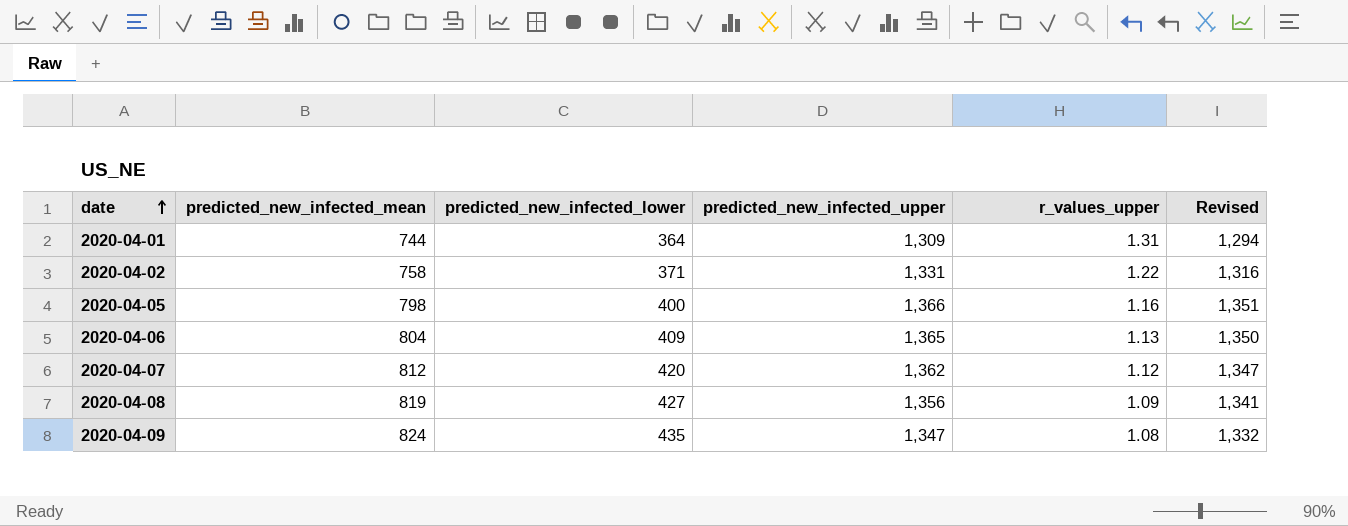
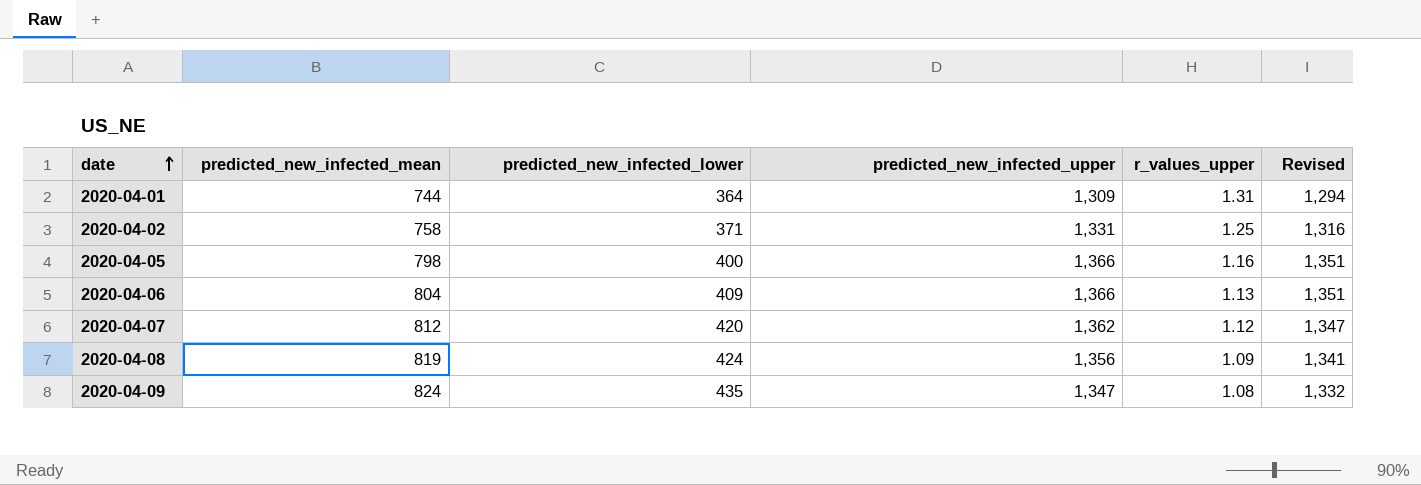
2020-04-02 | r_values_upper: 1.22 -> 1.25
2020-04-06 | predicted_new_infected_upper: 1,365 -> 1,366
2020-04-06 | Revised: 1,350 -> 1,351
2020-04-08 | predicted_new_infected_lower: 427 -> 424

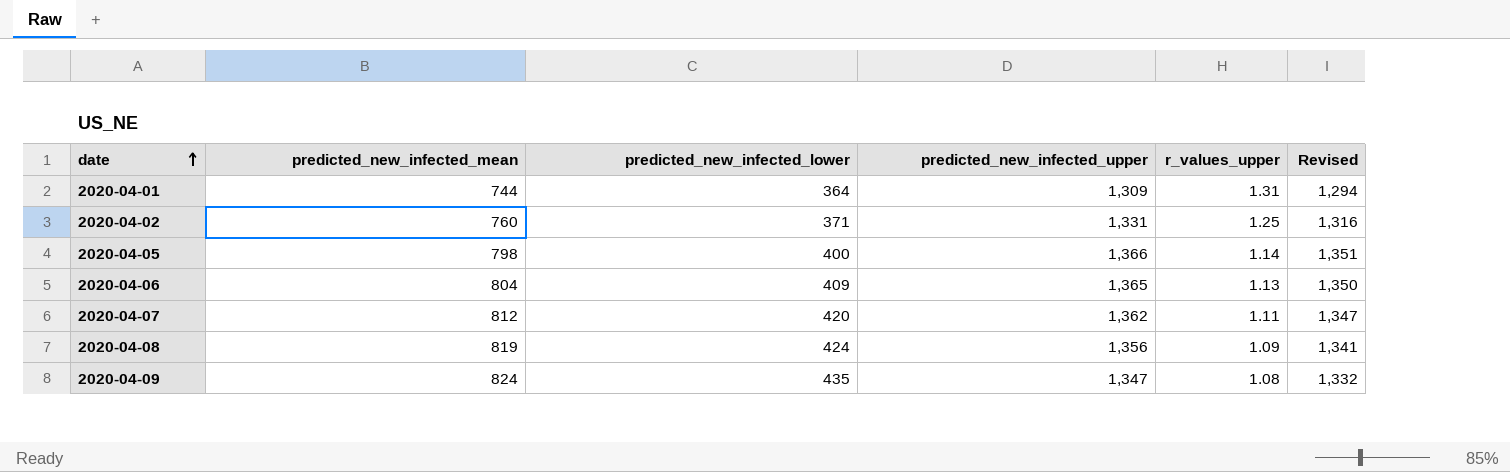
2020-04-02 | predicted_new_infected_mean: 758 -> 760
2020-04-05 | r_values_upper: 1.16 -> 1.14
2020-04-06 | predicted_new_infected_upper: 1,366 -> 1,365
2020-04-06 | Revised: 1,351 -> 1,350
2020-04-07 | r_values_upper: 1.12 -> 1.11

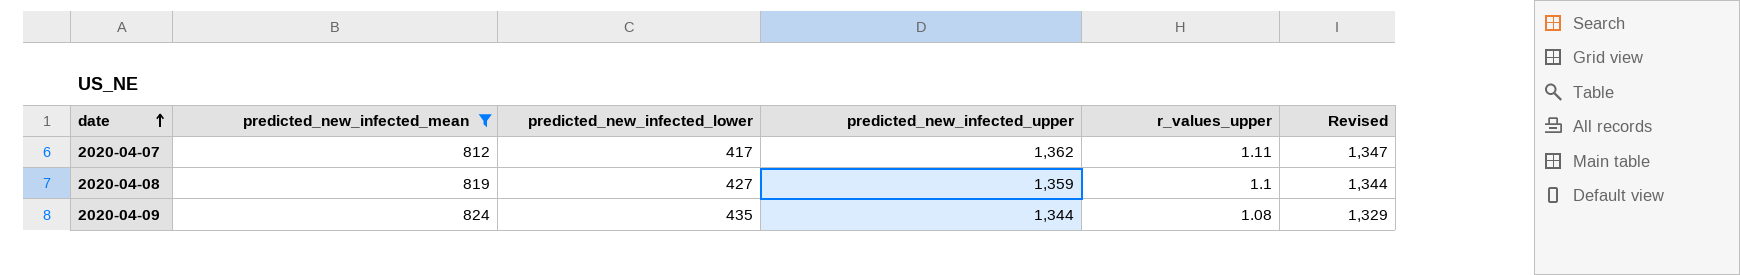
filter: none -> predicted_new_infected_mean >= 812
2020-04-07 | predicted_new_infected_lower: 420 -> 417
2020-04-08 | predicted_new_infected_lower: 424 -> 427
2020-04-08 | predicted_new_infected_upper: 1,356 -> 1,359
2020-04-08 | r_values_upper: 1.09 -> 1.1
2020-04-08 | Revised: 1,341 -> 1,344
2020-04-09 | predicted_new_infected_upper: 1,347 -> 1,344
2020-04-09 | Revised: 1,332 -> 1,329

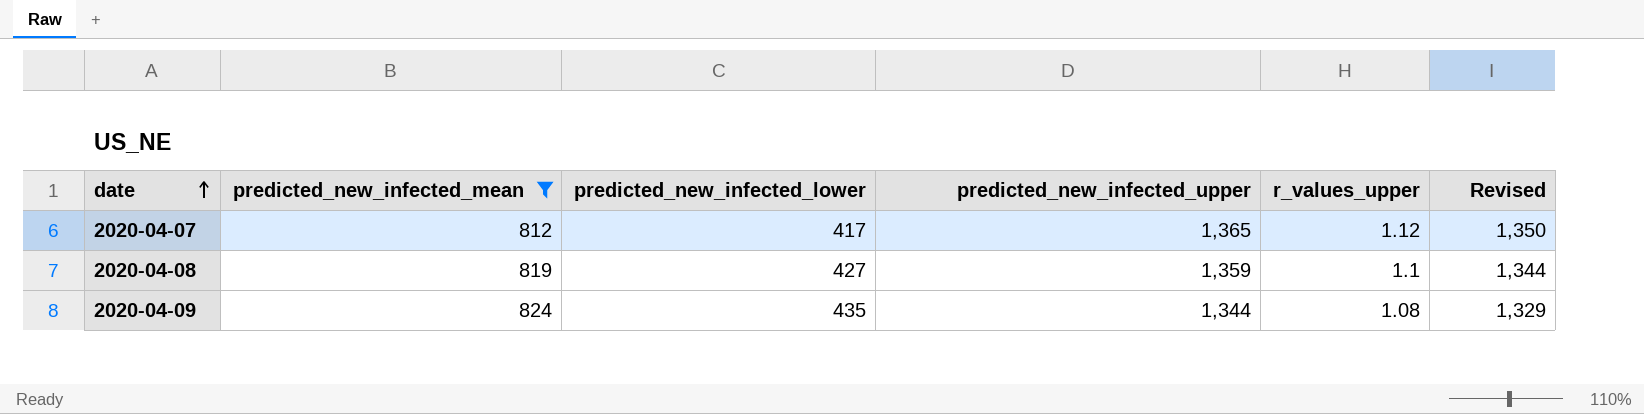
2020-04-07 | predicted_new_infected_upper: 1,362 -> 1,365
2020-04-07 | r_values_upper: 1.11 -> 1.12
2020-04-07 | Revised: 1,347 -> 1,350

